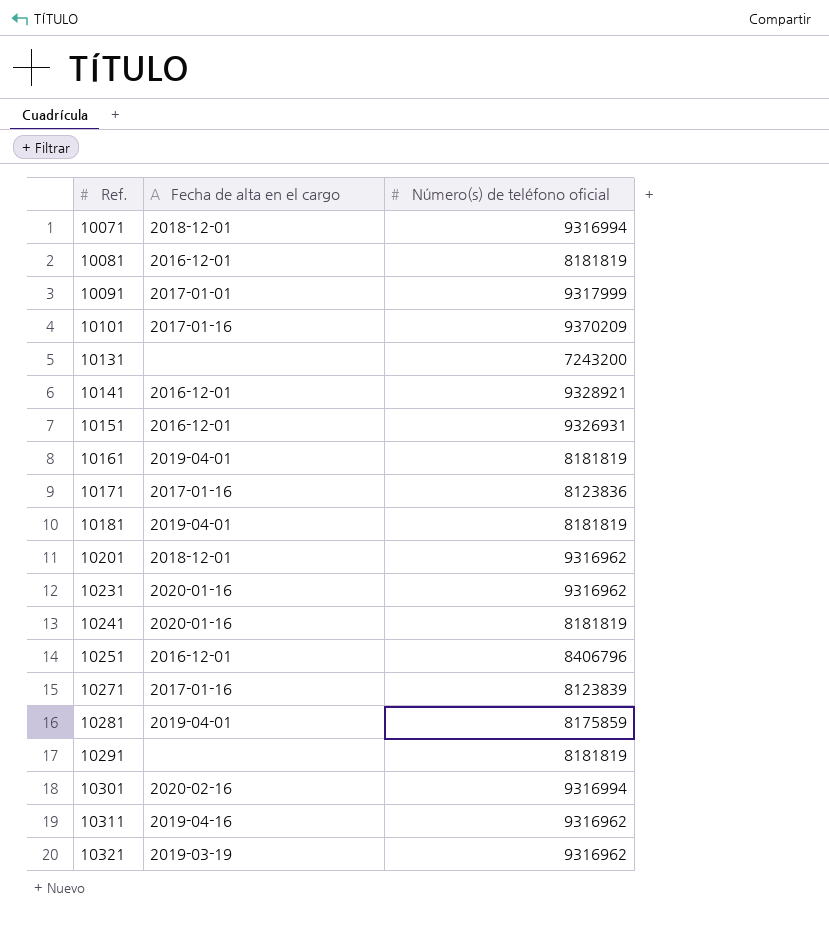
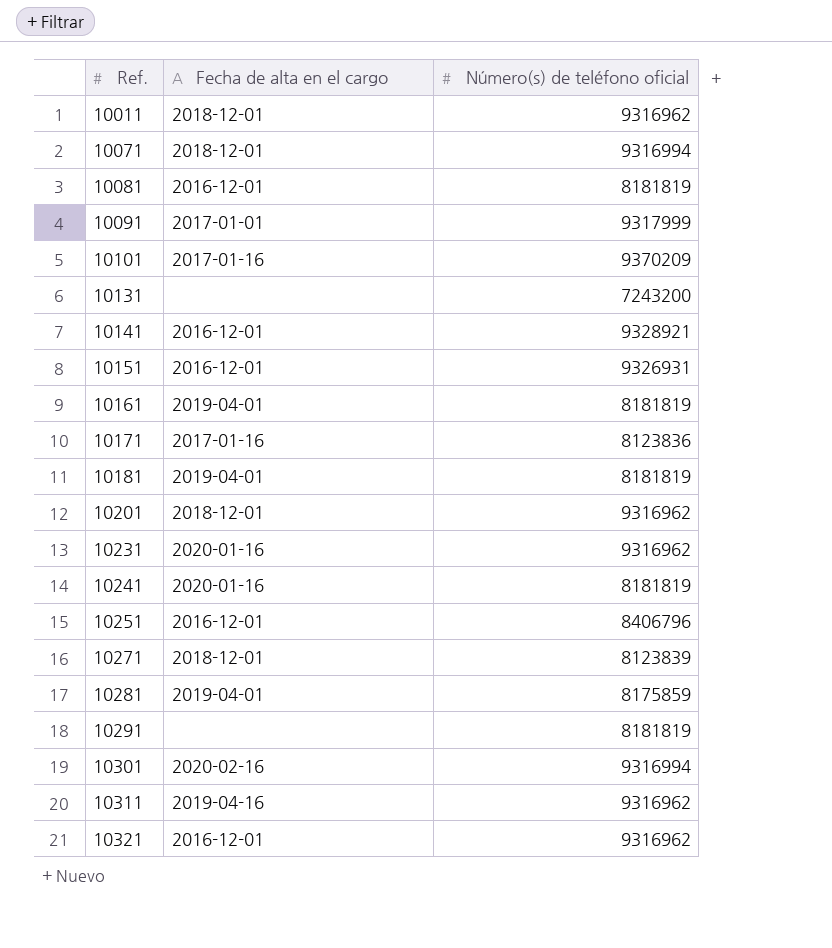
row 10011: none -> 2018-12-01 | 9316962
10271 | Fecha de alta en el cargo: 2017-01-16 -> 2018-12-01
10321 | Fecha de alta en el cargo: 2019-03-19 -> 2016-12-01

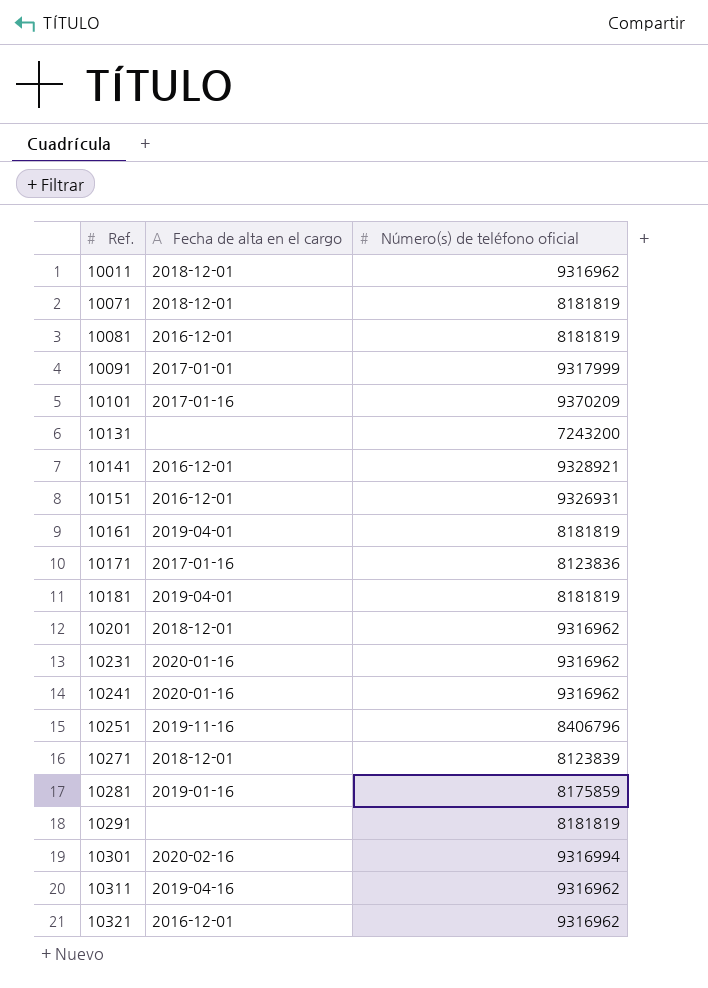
10071 | Número(s) de teléfono oficial: 9316994 -> 8181819
10241 | Número(s) de teléfono oficial: 8181819 -> 9316962
10251 | Fecha de alta en el cargo: 2016-12-01 -> 2019-11-16
10281 | Fecha de alta en el cargo: 2019-04-01 -> 2019-01-16

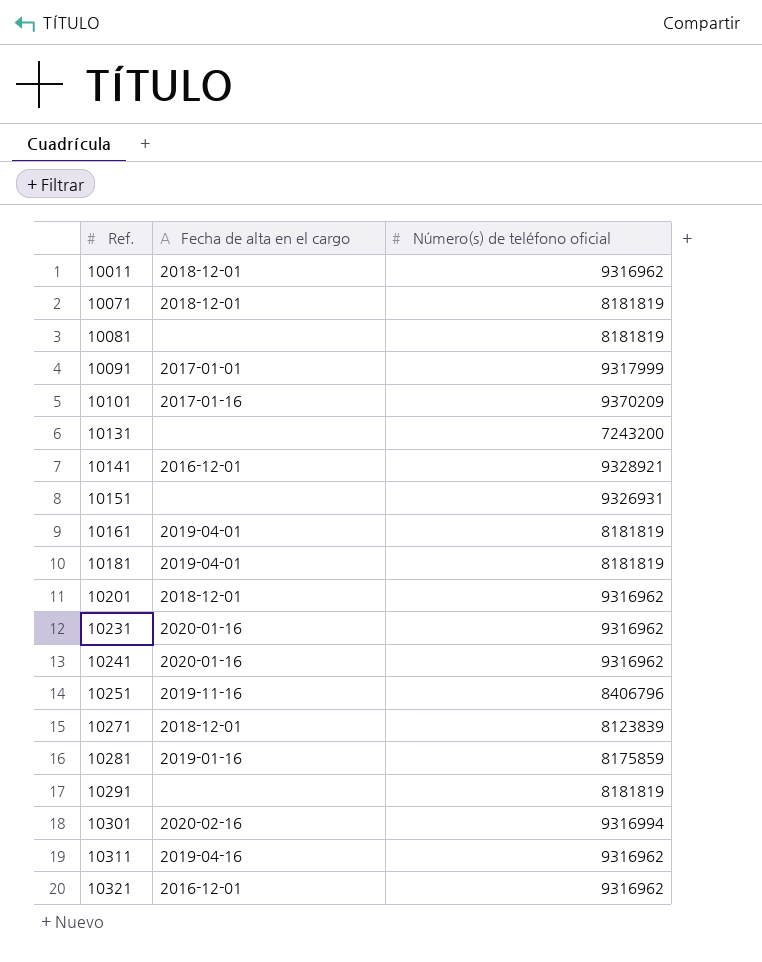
row 10171: 2017-01-16 | 8123836 -> none
10081 | Fecha de alta en el cargo: 2016-12-01 -> none
10151 | Fecha de alta en el cargo: 2016-12-01 -> none

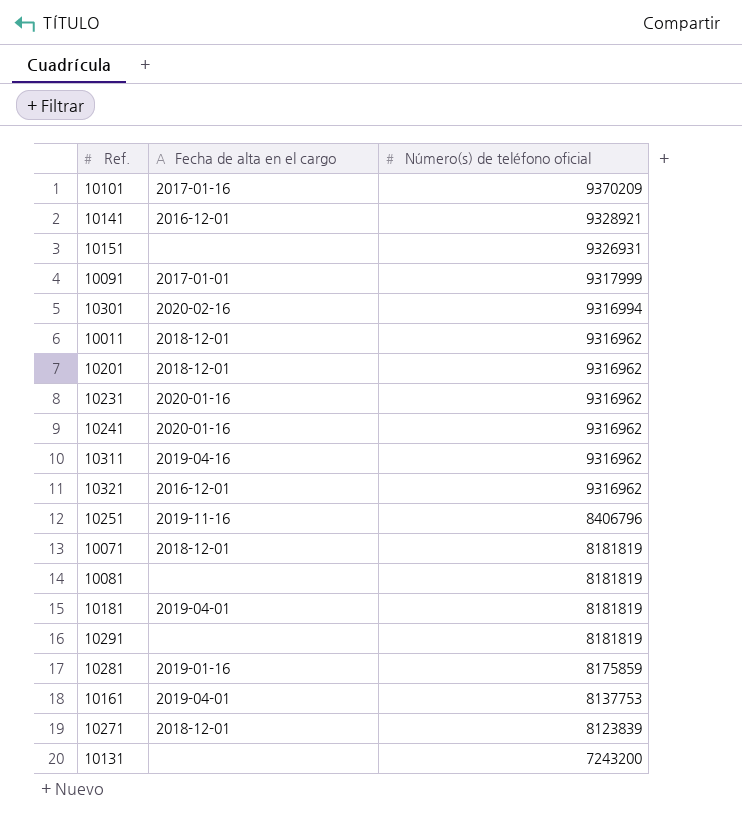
row order: Ref. ascending -> Número(s) de teléfono oficial descending
10161 | Número(s) de teléfono oficial: 8181819 -> 8137753

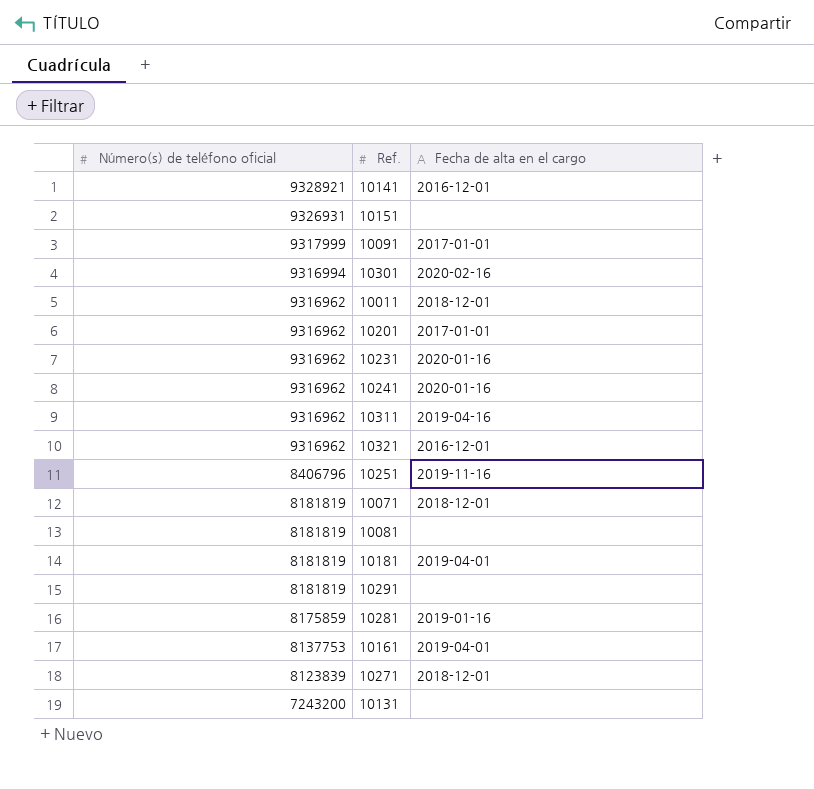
column Número(s) de teléfono oficial | position: 3 -> 1
row 10101: 2017-01-16 | 9370209 -> none
10201 | Fecha de alta en el cargo: 2018-12-01 -> 2017-01-01

